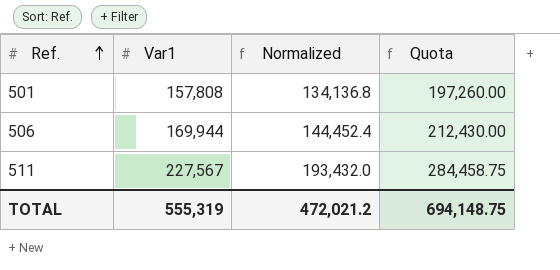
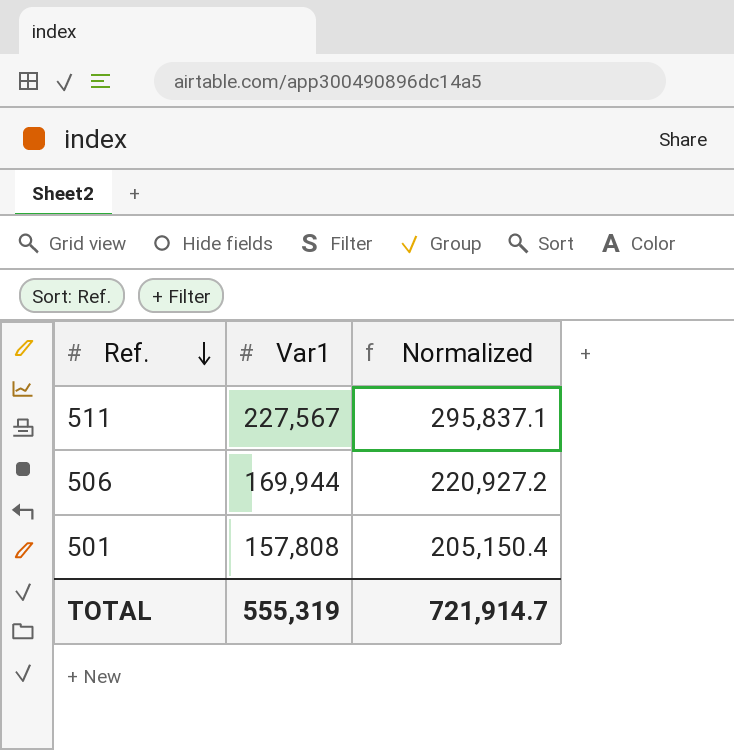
row order: Ref. ascending -> Ref. descending
column Quota | formula: [Var1] * 1.25 -> none
column Normalized | formula: [Var1] * 0.85 -> [Var1] * 1.3
TOTAL | Normalized: 472,021.2 -> 721,914.7

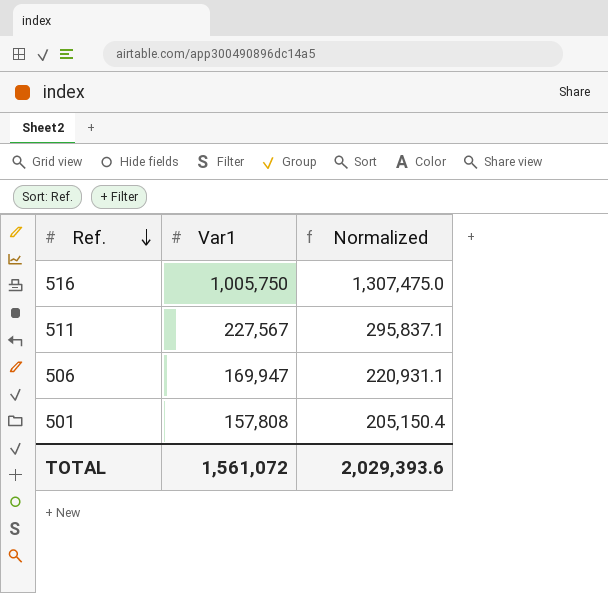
row 516: none -> 1,005,750 | 1,307,475.0
506 | Var1: 169,944 -> 169,947
506 | Normalized: 220,927.2 -> 220,931.1
TOTAL | Var1: 555,319 -> 1,561,072
TOTAL | Normalized: 721,914.7 -> 2,029,393.6

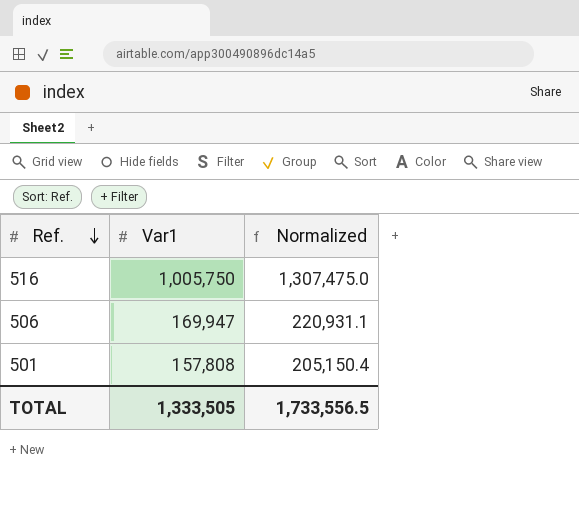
row 511: 227,567 | 295,837.1 -> none
TOTAL | Var1: 1,561,072 -> 1,333,505
TOTAL | Normalized: 2,029,393.6 -> 1,733,556.5

